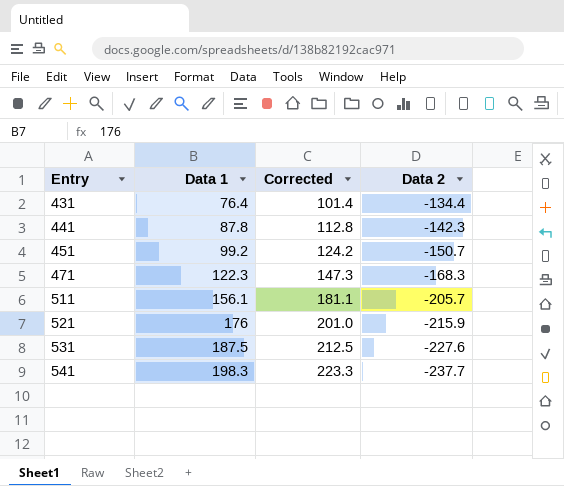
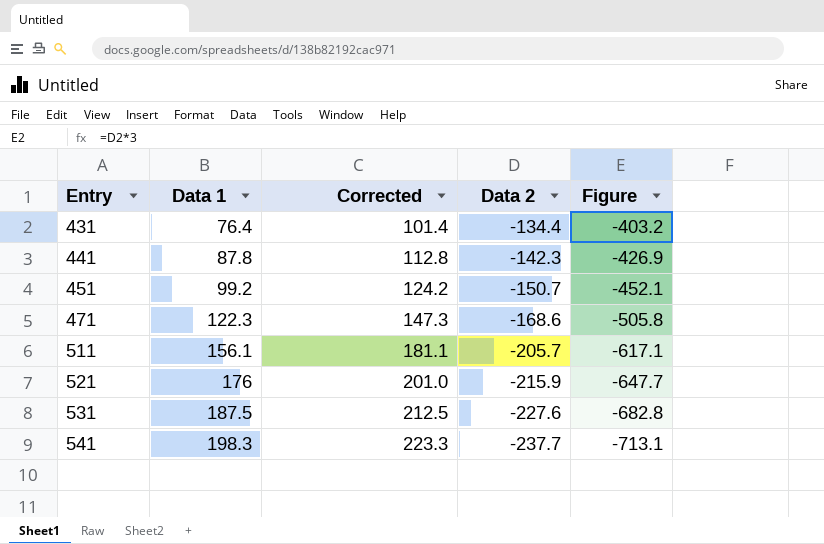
column Figure | formula: none -> [Data 2] * 3
471 | Data 2: -168.3 -> -168.6

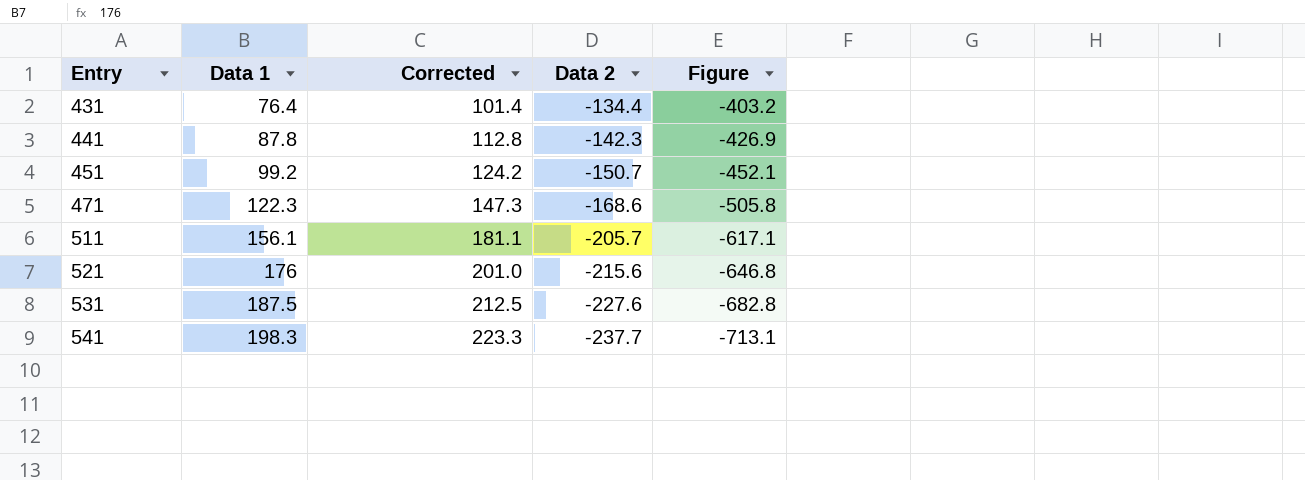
521 | Data 2: -215.9 -> -215.6
521 | Figure: -647.7 -> -646.8

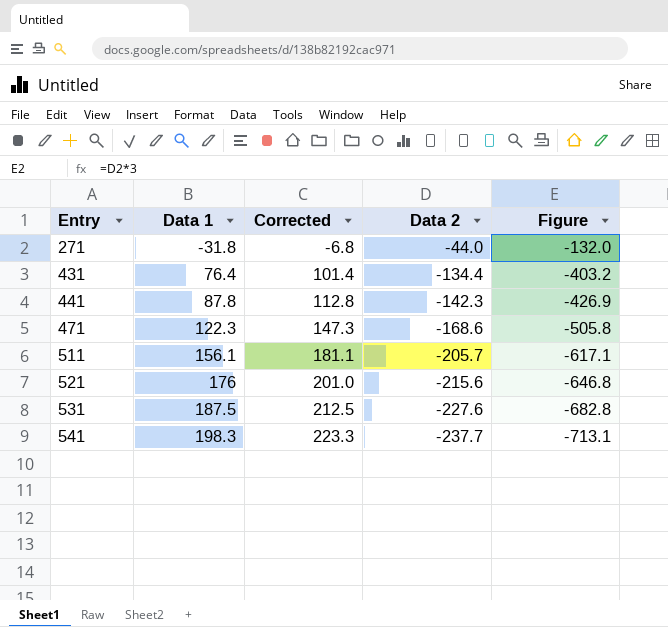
row 451: 99.2 | 124.2 | -150.7 | -452.1 -> none
row 271: none -> -31.8 | -6.8 | -44.0 | -132.0

